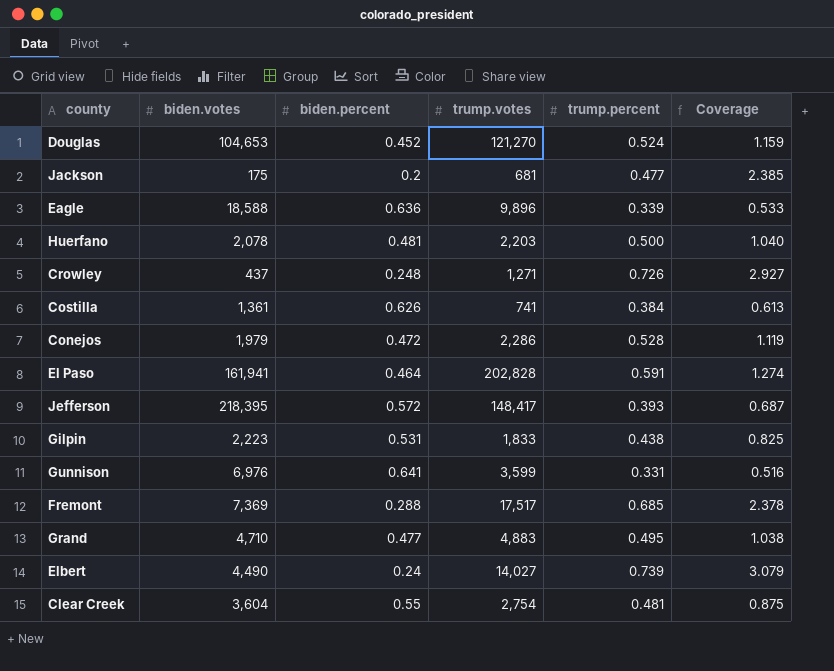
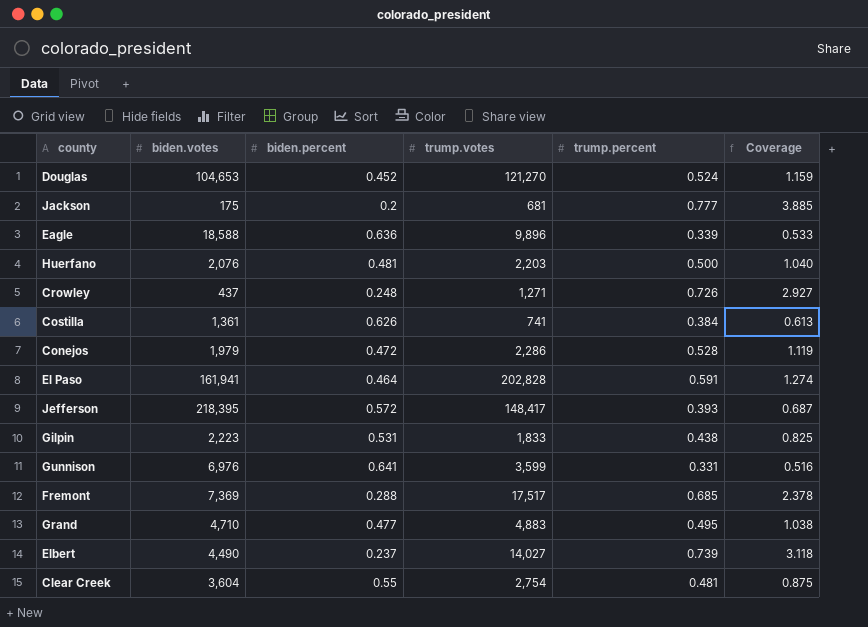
Jackson | trump.percent: 0.477 -> 0.777
Jackson | Coverage: 2.385 -> 3.885
Huerfano | biden.votes: 2,078 -> 2,076
Elbert | biden.percent: 0.24 -> 0.237
Elbert | Coverage: 3.079 -> 3.118

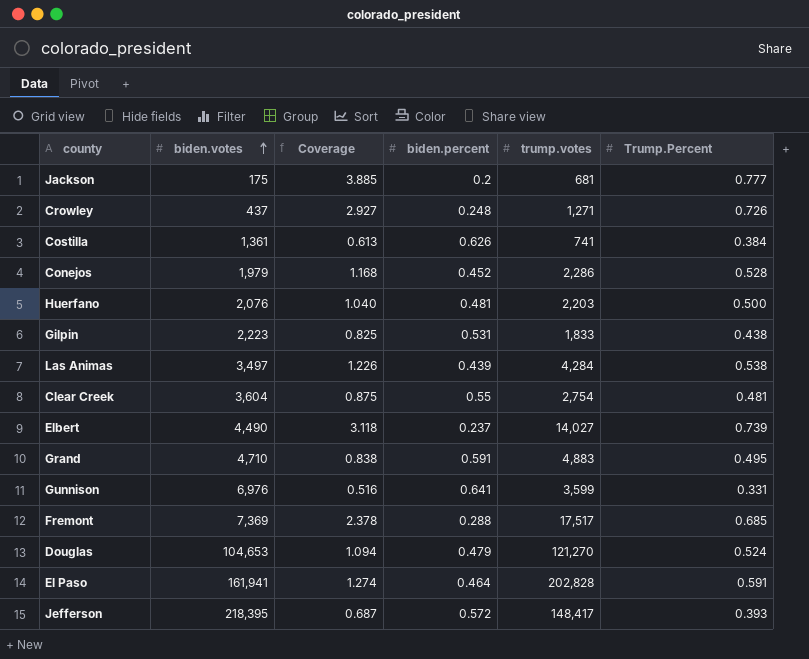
row order: none -> biden.votes ascending
column Coverage | position: 6 -> 3
column name: trump.percent -> Trump.Percent
row Eagle: 18,588 | 0.636 | 9,896 | 0.339 | 0.533 -> none
Conejos | Coverage: 1.119 -> 1.168
Conejos | biden.percent: 0.472 -> 0.452
row Las Animas: none -> 3,497 | 1.226 | 0.439 | 4,284 | 0.538
Grand | Coverage: 1.038 -> 0.838
Grand | biden.percent: 0.477 -> 0.591
Douglas | Coverage: 1.159 -> 1.094
Douglas | biden.percent: 0.452 -> 0.479

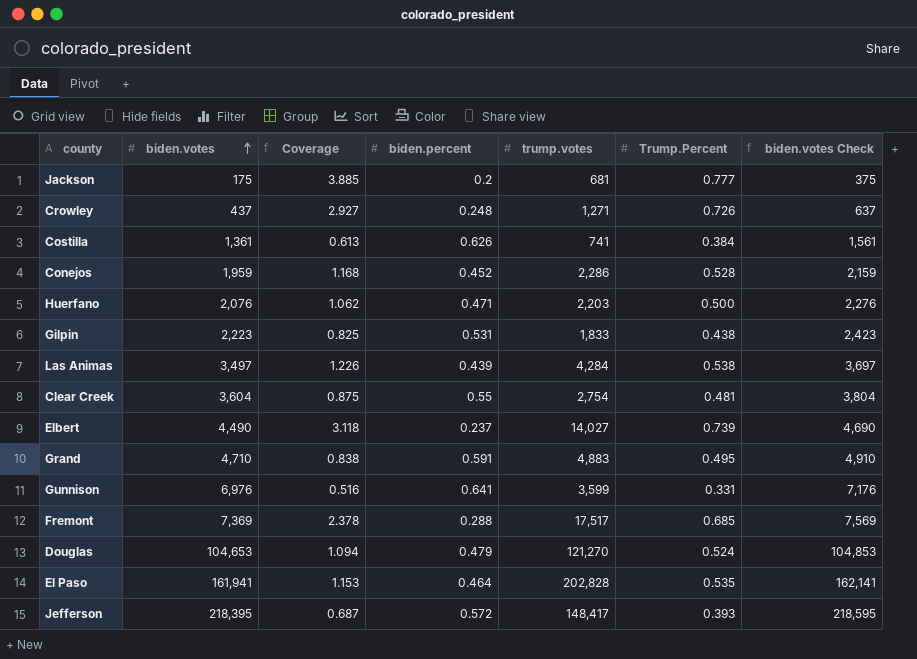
column biden.votes Check | formula: none -> [biden.votes] + 200
Conejos | biden.votes: 1,979 -> 1,959
Huerfano | Coverage: 1.040 -> 1.062
Huerfano | biden.percent: 0.481 -> 0.471
El Paso | Coverage: 1.274 -> 1.153
El Paso | Trump.Percent: 0.591 -> 0.535

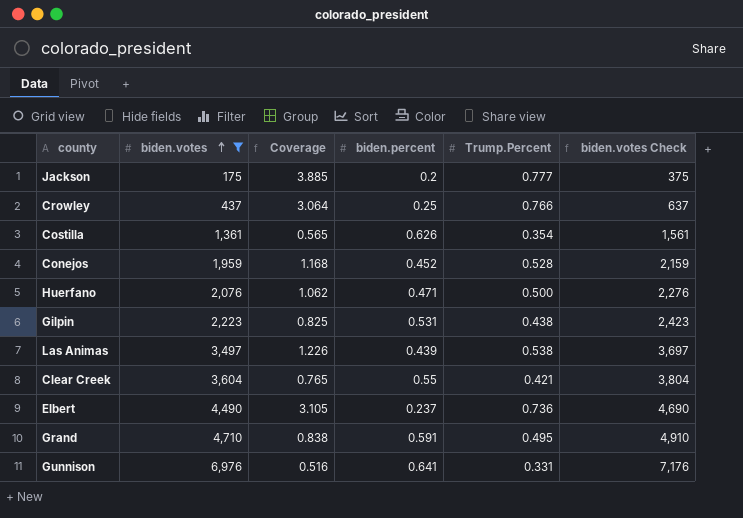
filter: none -> biden.votes <= 6,976
column trump.votes | position: 5 -> none
Crowley | Coverage: 2.927 -> 3.064
Crowley | biden.percent: 0.248 -> 0.25
Crowley | Trump.Percent: 0.726 -> 0.766
Costilla | Coverage: 0.613 -> 0.565
Costilla | Trump.Percent: 0.384 -> 0.354
Clear Creek | Coverage: 0.875 -> 0.765
Clear Creek | Trump.Percent: 0.481 -> 0.421
Elbert | Coverage: 3.118 -> 3.105
Elbert | Trump.Percent: 0.739 -> 0.736

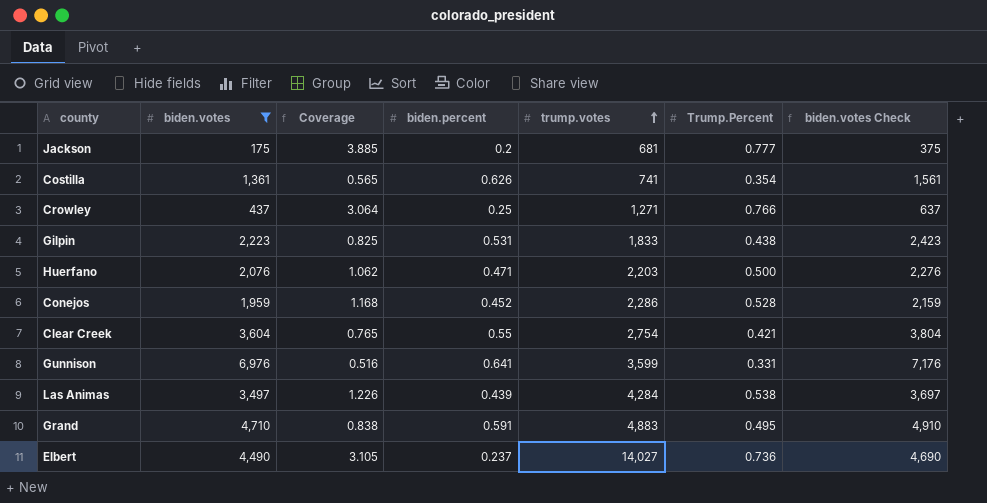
row order: biden.votes ascending -> trump.votes ascending
column trump.votes | position: none -> 5

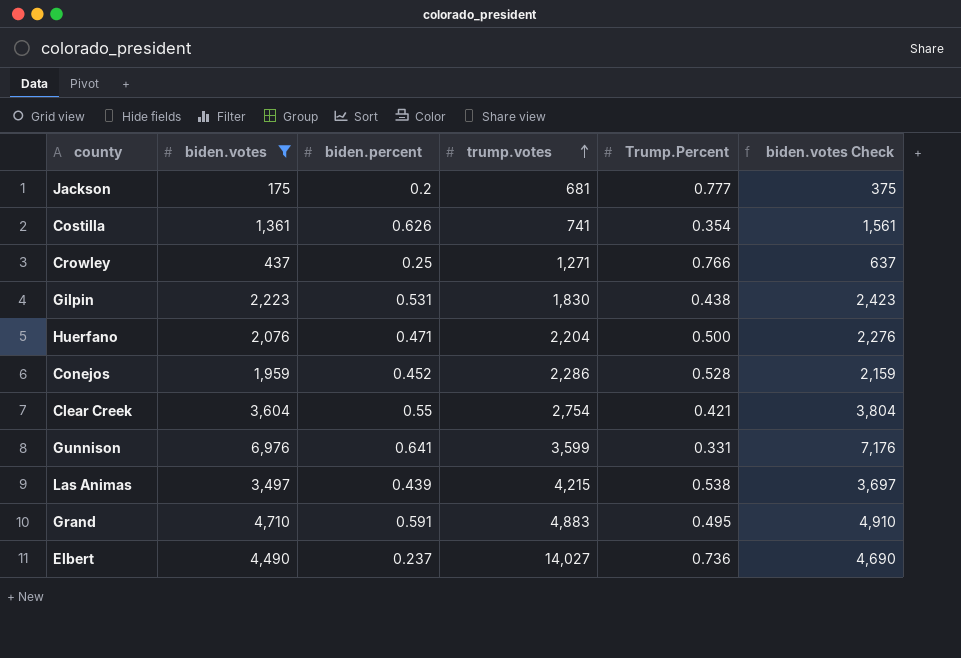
column Coverage | formula: [Trump.Percent] / [biden.percent] -> none
Gilpin | trump.votes: 1,833 -> 1,830
Huerfano | trump.votes: 2,203 -> 2,204
Las Animas | trump.votes: 4,284 -> 4,215

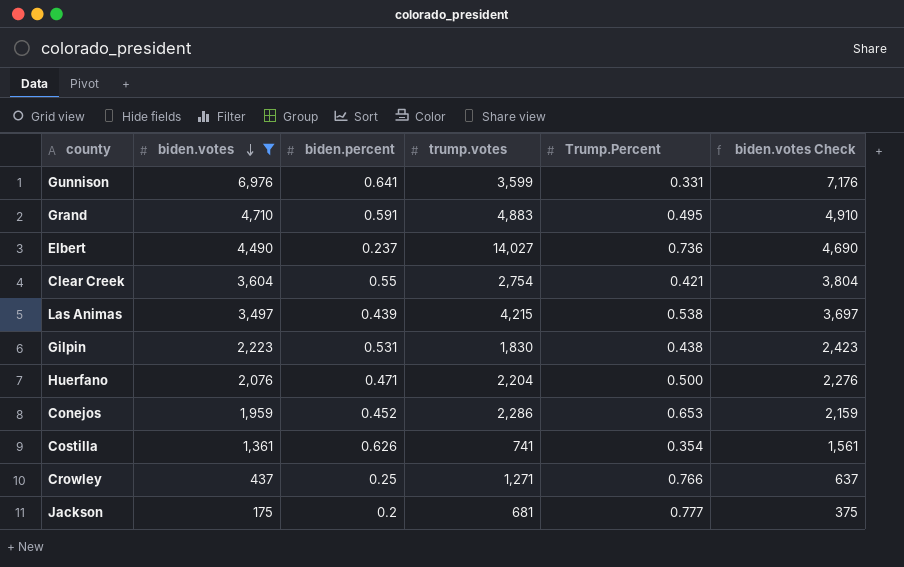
row order: trump.votes ascending -> biden.votes descending
Conejos | Trump.Percent: 0.528 -> 0.653

